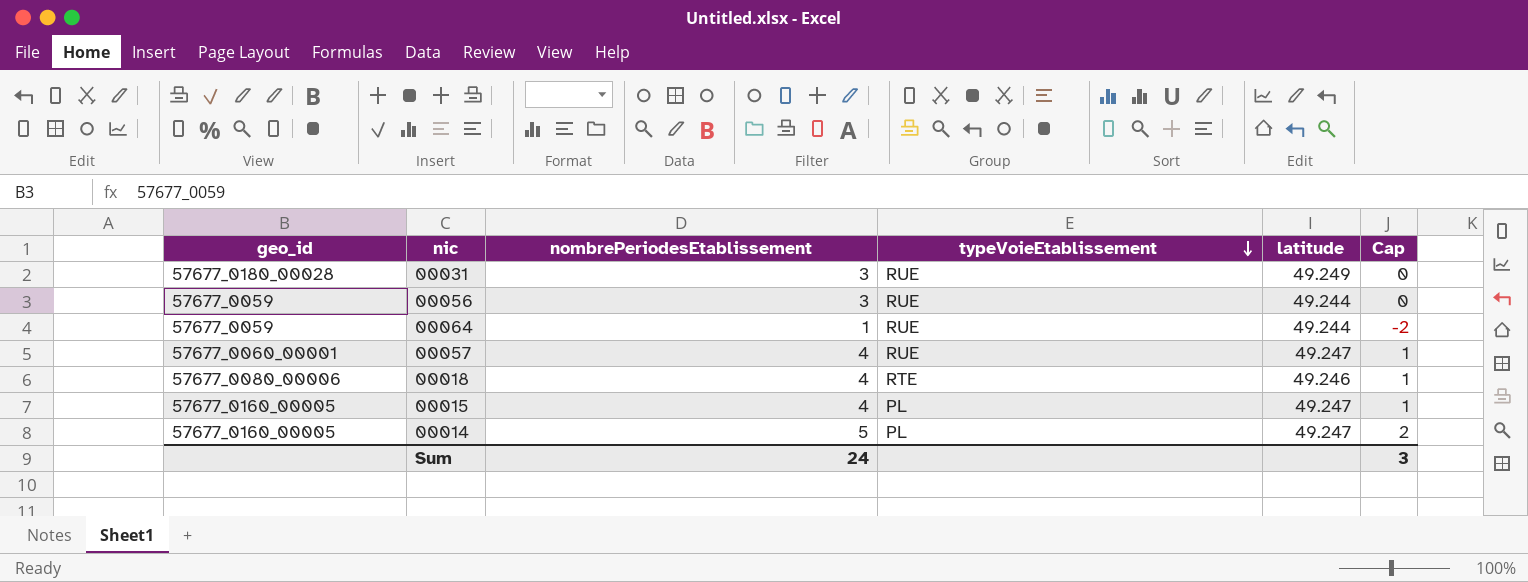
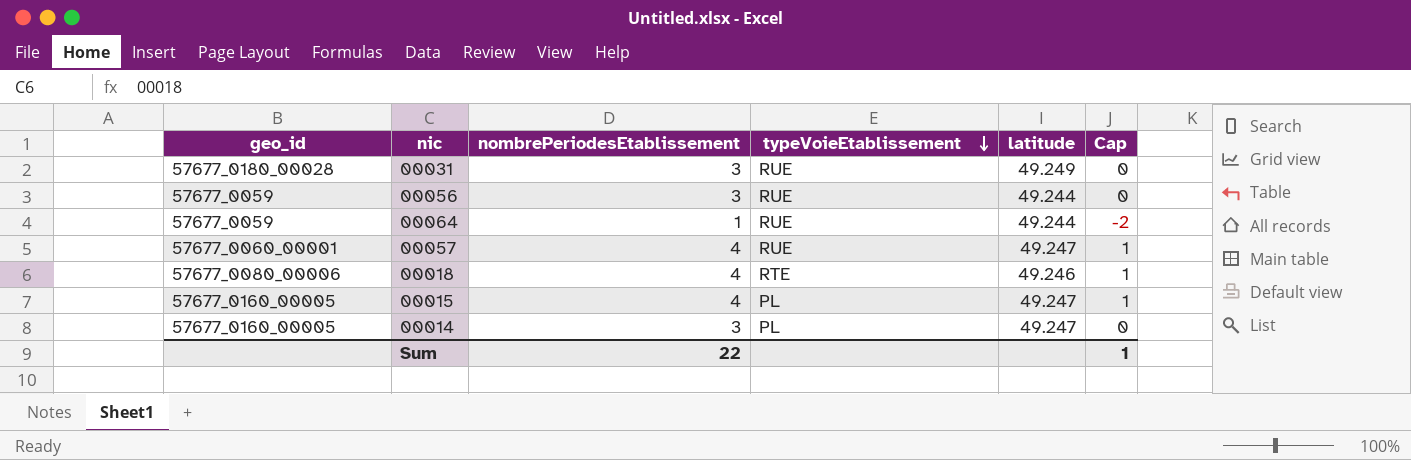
00014 | nombrePeriodesEtablissement: 5 -> 3
00014 | Cap: 2 -> 0
Sum | nombrePeriodesEtablissement: 24 -> 22
Sum | Cap: 3 -> 1

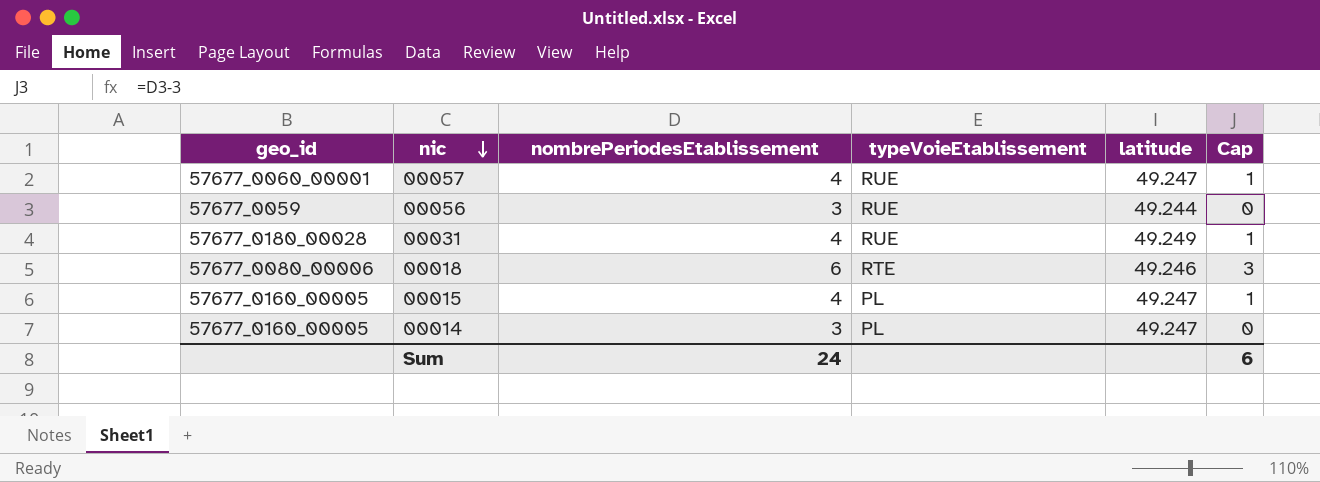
row order: typeVoieEtablissement descending -> nic descending
row 00064: 57677_0059 | 1 | RUE | 49.244 | -2 -> none
00031 | nombrePeriodesEtablissement: 3 -> 4
00031 | Cap: 0 -> 1
00018 | nombrePeriodesEtablissement: 4 -> 6
00018 | Cap: 1 -> 3
Sum | nombrePeriodesEtablissement: 22 -> 24
Sum | Cap: 1 -> 6

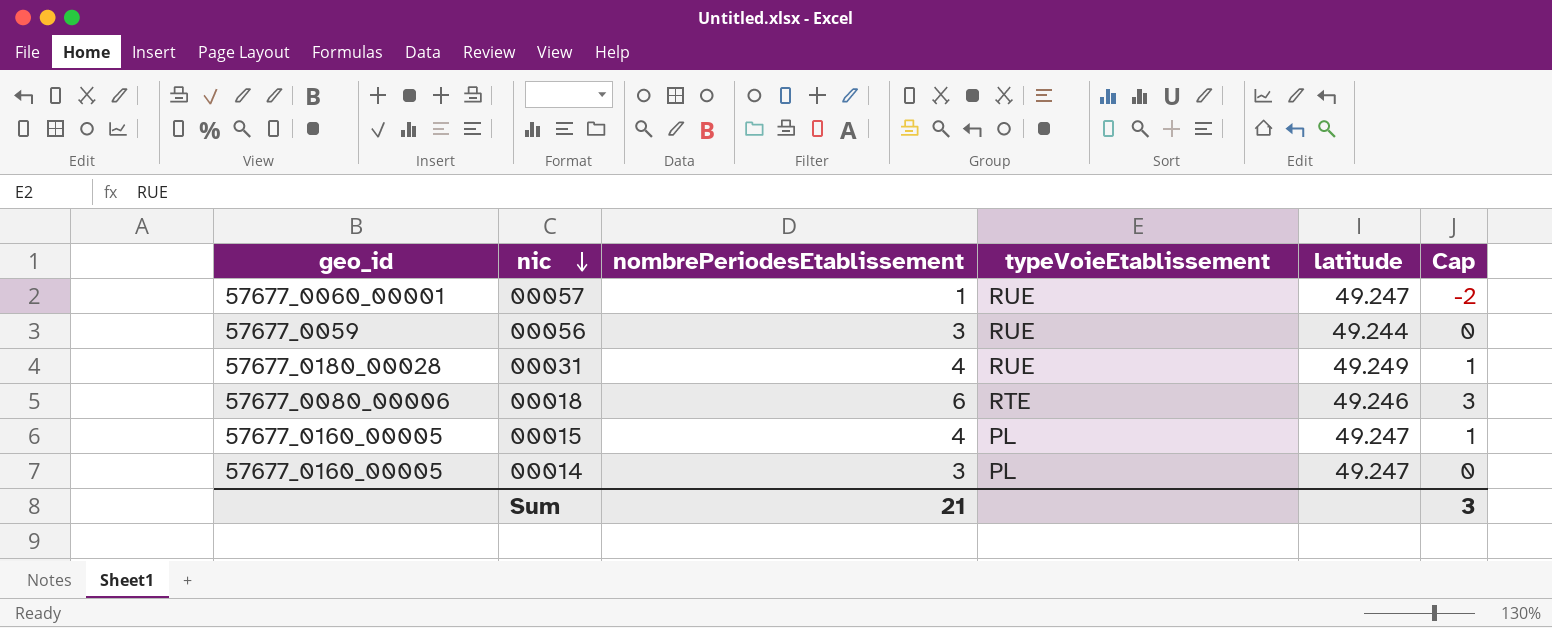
00057 | nombrePeriodesEtablissement: 4 -> 1
00057 | Cap: 1 -> -2
Sum | nombrePeriodesEtablissement: 24 -> 21
Sum | Cap: 6 -> 3

